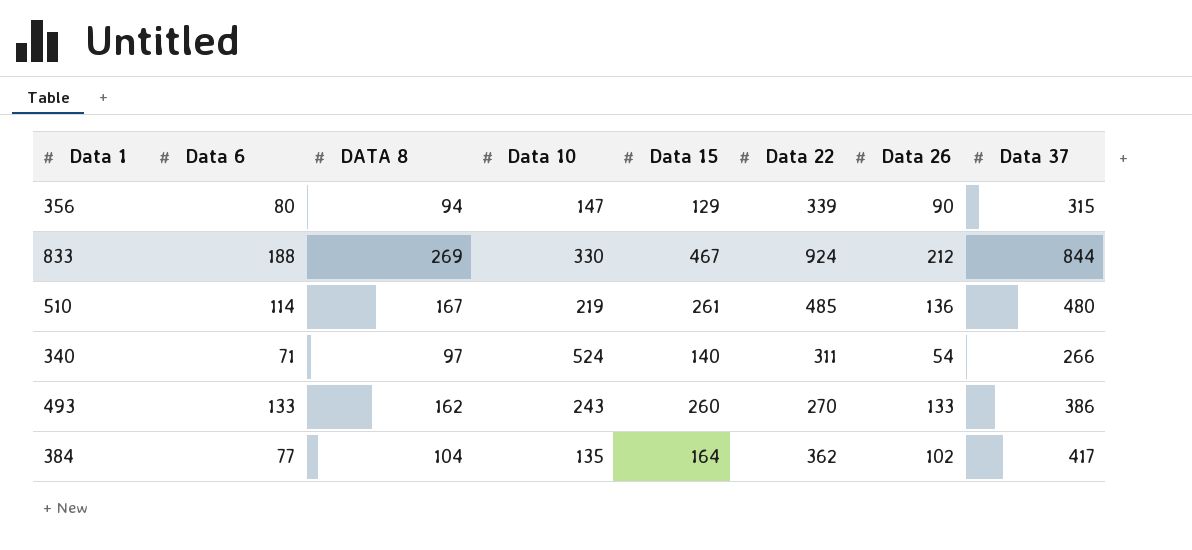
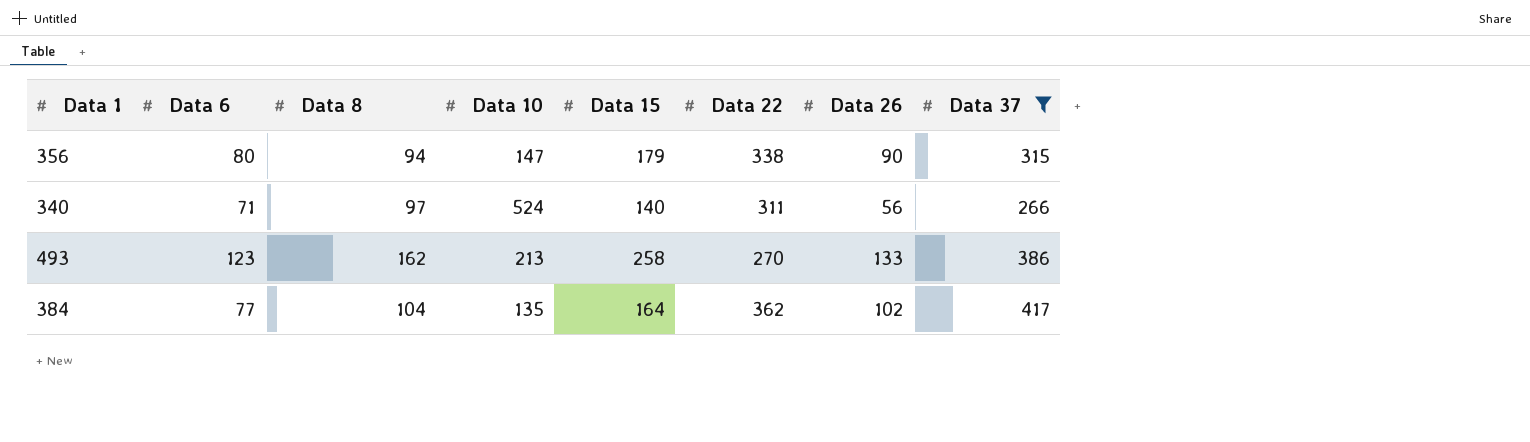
filter: none -> Data 37 <= 417
column name: DATA 8 -> Data 8
356 | Data 15: 129 -> 179
356 | Data 22: 339 -> 338
340 | Data 26: 54 -> 56
493 | Data 6: 133 -> 123
493 | Data 10: 243 -> 213
493 | Data 15: 260 -> 258

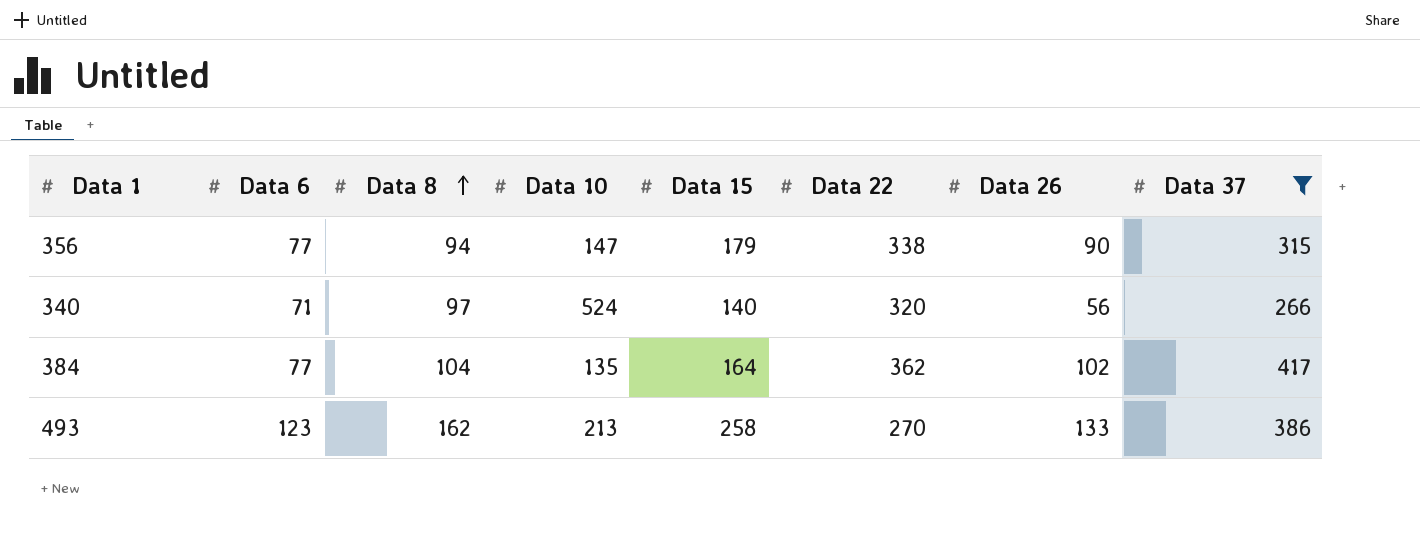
row order: none -> Data 8 ascending
356 | Data 6: 80 -> 77
340 | Data 22: 311 -> 320

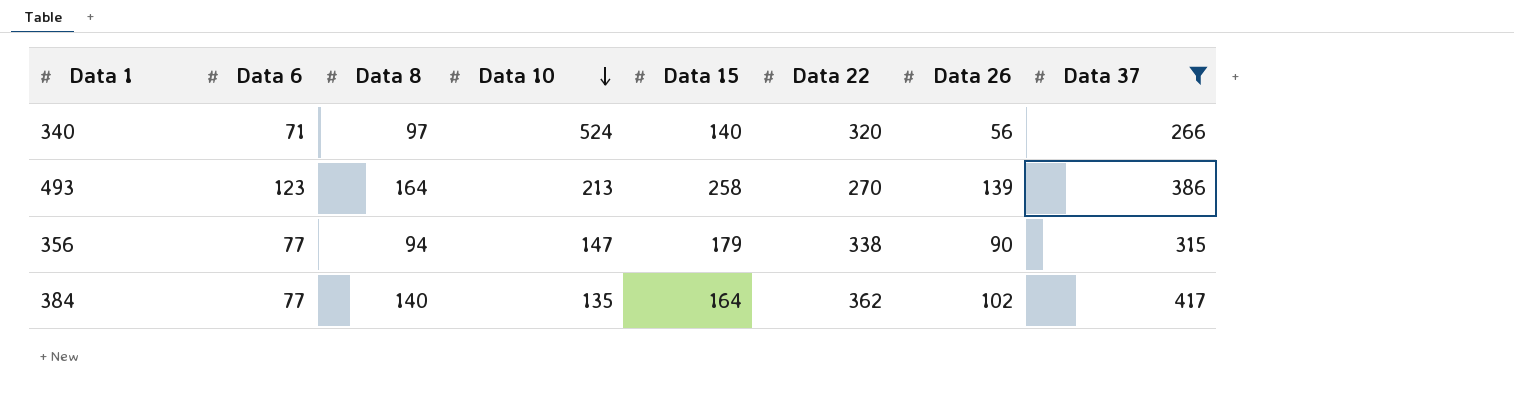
row order: Data 8 ascending -> Data 10 descending
493 | Data 8: 162 -> 164
493 | Data 26: 133 -> 139
384 | Data 8: 104 -> 140

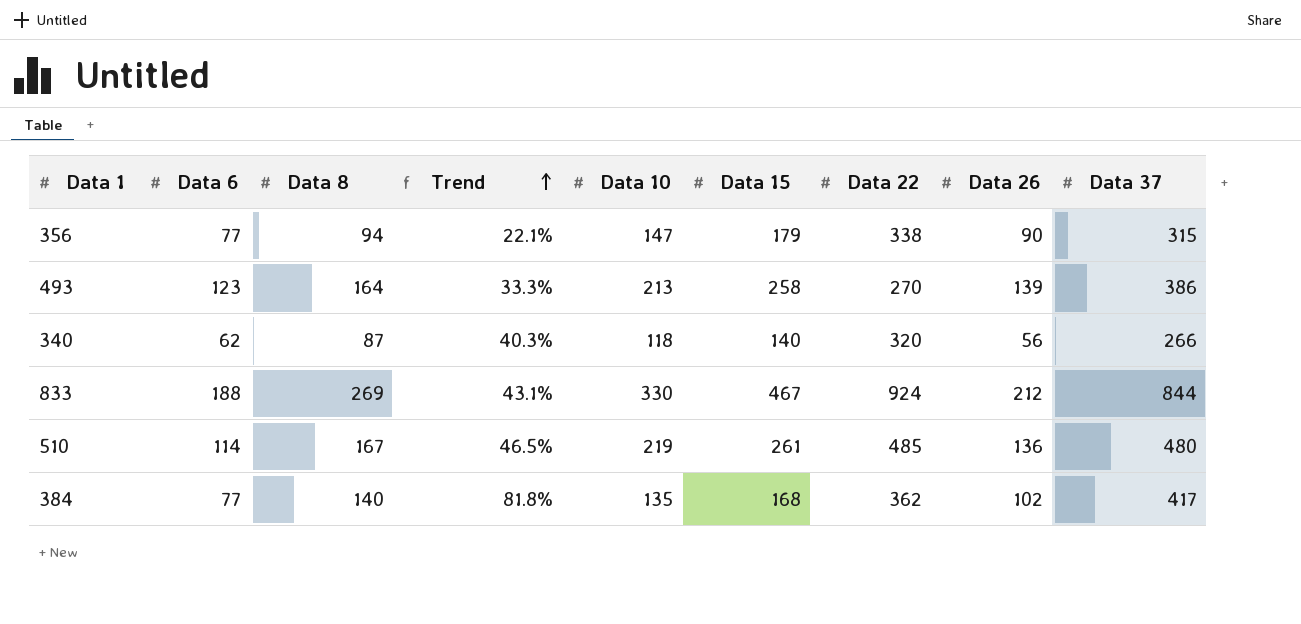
filter: Data 37 <= 417 -> none
row order: Data 10 descending -> Trend ascending
column Trend | formula: none -> ([Data 8] - [Data 6]) / [Data 6]
340 | Data 6: 71 -> 62
340 | Data 8: 97 -> 87
340 | Data 10: 524 -> 118
384 | Data 15: 164 -> 168

